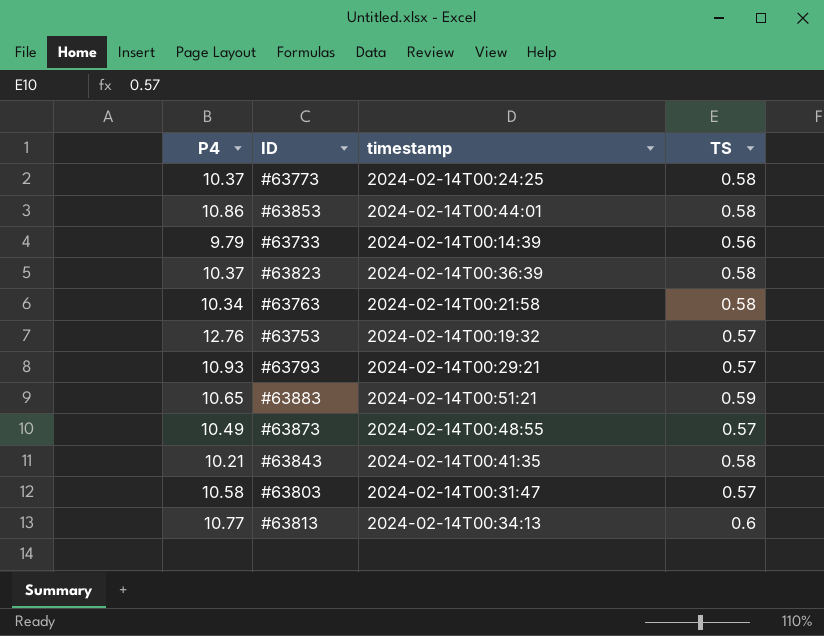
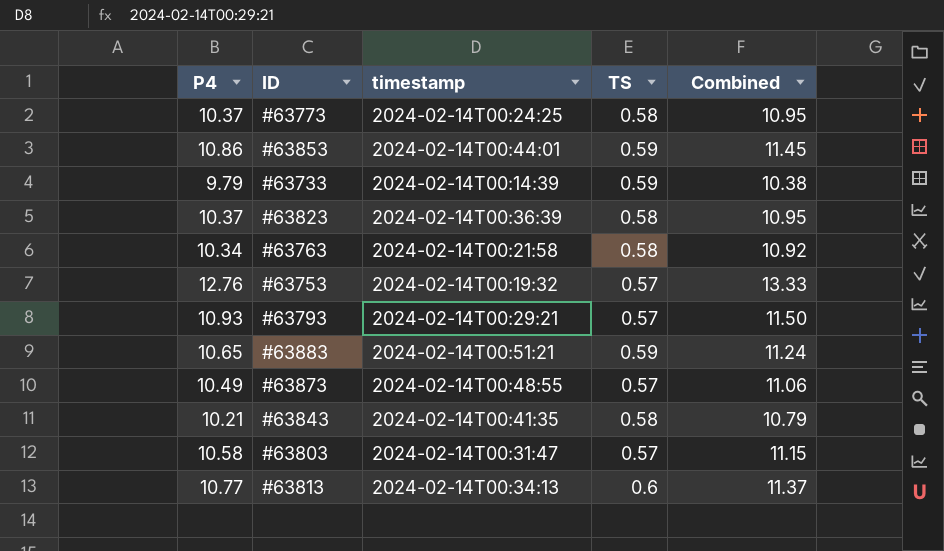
column Combined | formula: none -> [P4] + [TS]
#63853 | TS: 0.58 -> 0.59
#63733 | TS: 0.56 -> 0.59

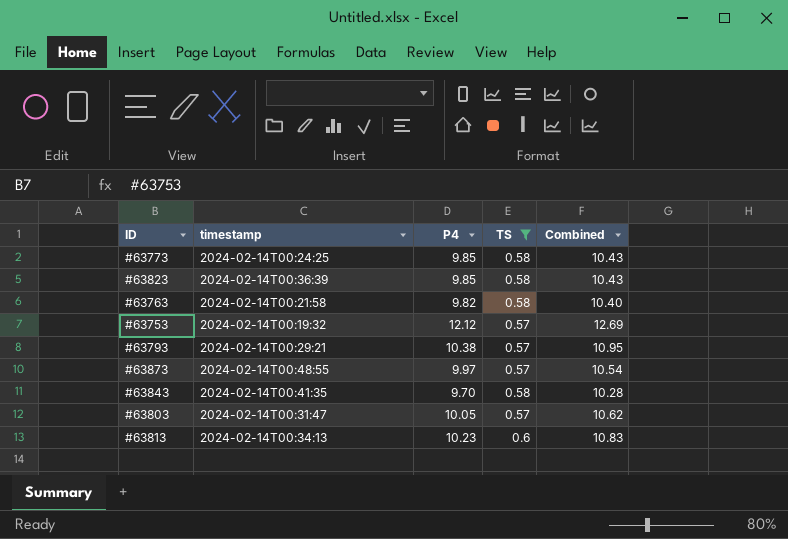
filter: none -> TS != 0.59
column P4 | position: 1 -> 3
#63773 | P4: 10.37 -> 9.85
#63773 | Combined: 10.95 -> 10.43
#63823 | P4: 10.37 -> 9.85
#63823 | Combined: 10.95 -> 10.43
#63763 | P4: 10.34 -> 9.82
#63763 | Combined: 10.92 -> 10.40
#63753 | P4: 12.76 -> 12.12
#63753 | Combined: 13.33 -> 12.69
#63793 | P4: 10.93 -> 10.38
#63793 | Combined: 11.50 -> 10.95
#63873 | P4: 10.49 -> 9.97
#63873 | Combined: 11.06 -> 10.54
#63843 | P4: 10.21 -> 9.70
#63843 | Combined: 10.79 -> 10.28
#63803 | P4: 10.58 -> 10.05
#63803 | Combined: 11.15 -> 10.62
#63813 | P4: 10.77 -> 10.23
#63813 | Combined: 11.37 -> 10.83

